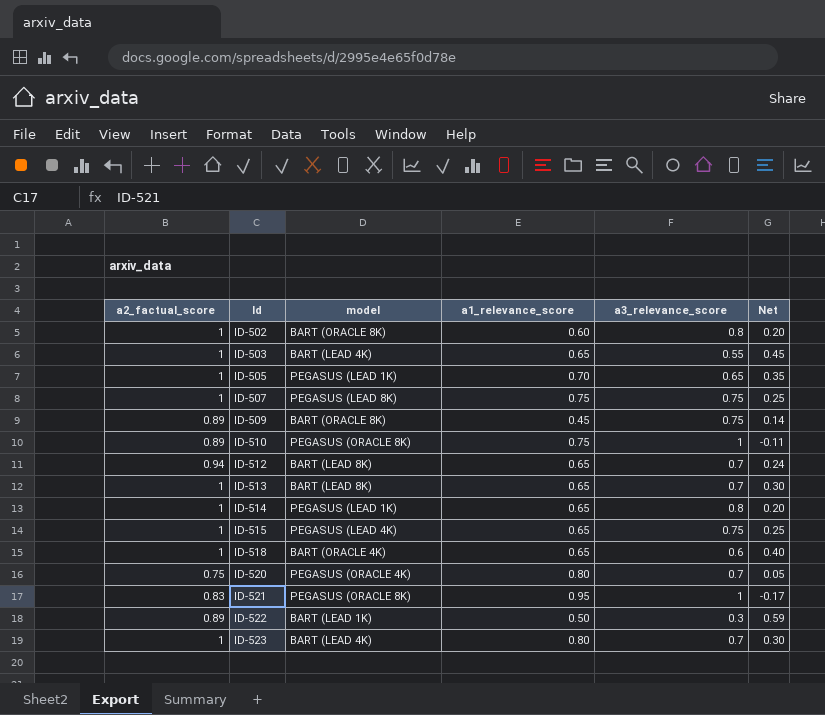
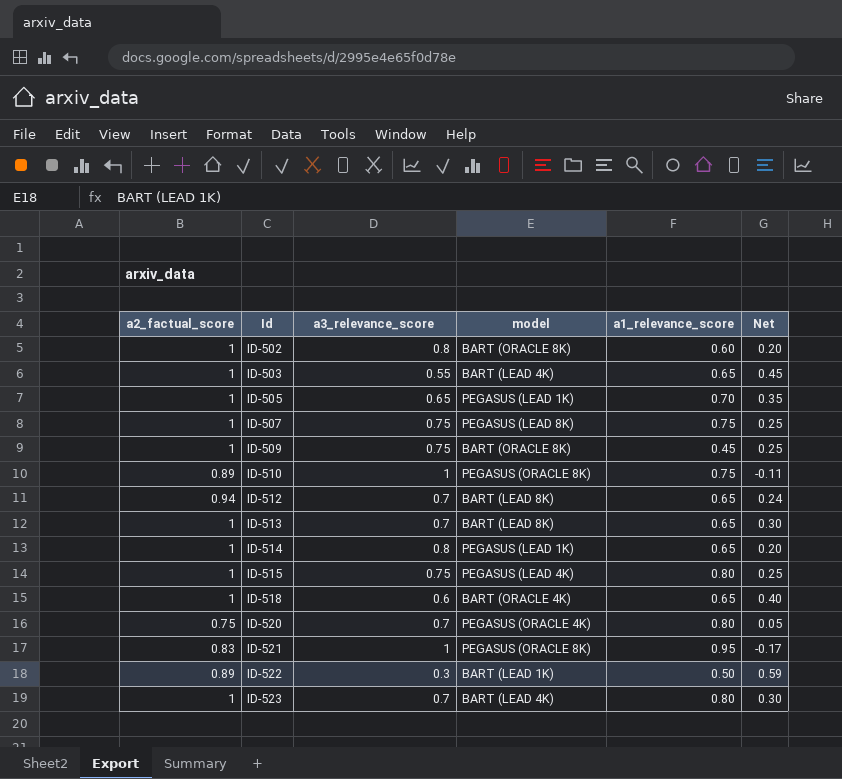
column a3_relevance_score | position: 5 -> 3
ID-509 | a2_factual_score: 0.89 -> 1
ID-509 | Net: 0.14 -> 0.25
ID-515 | a1_relevance_score: 0.65 -> 0.80

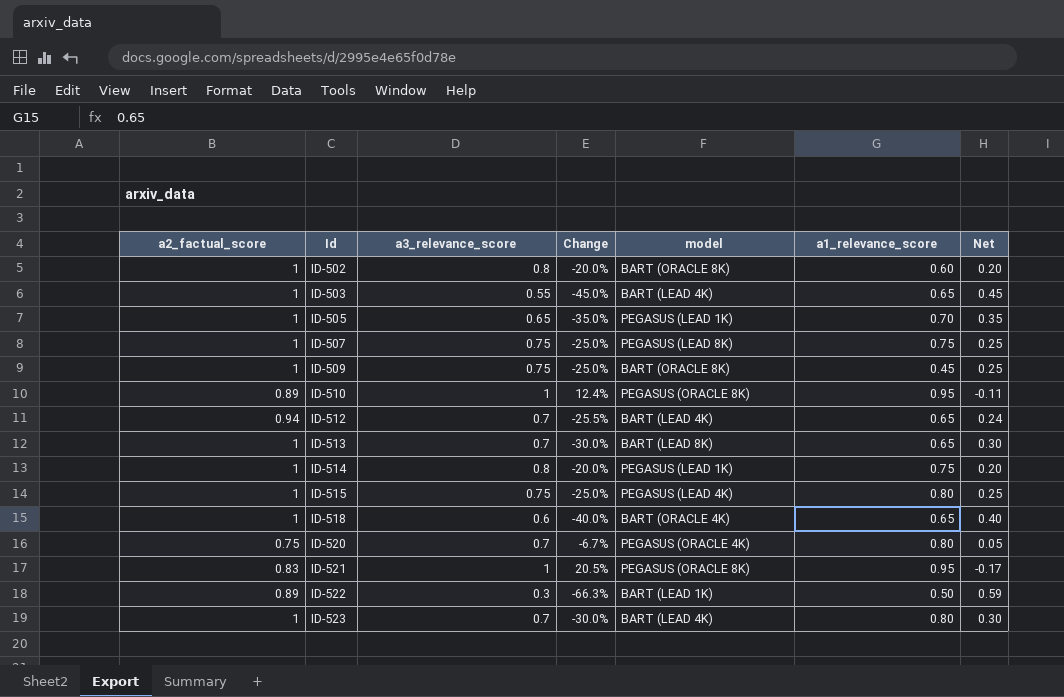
column Change | formula: none -> ([a3_relevance_score] - [a2_factual_score]) / [a2_factual_score]
ID-510 | a1_relevance_score: 0.75 -> 0.95
ID-512 | model: BART (LEAD 8K) -> BART (LEAD 4K)
ID-514 | a1_relevance_score: 0.65 -> 0.75

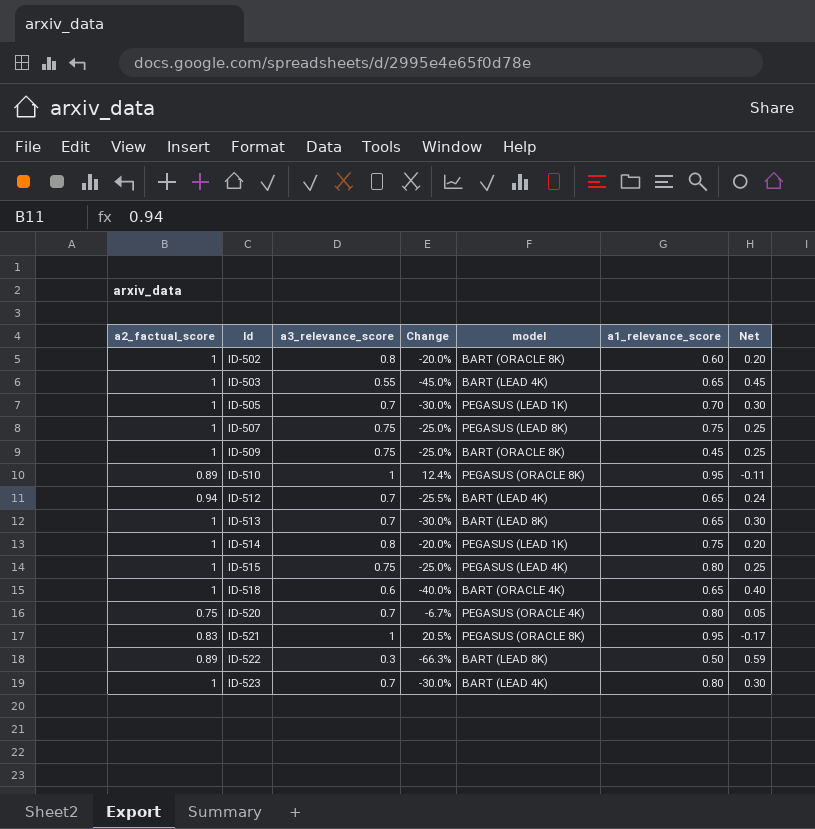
ID-505 | a3_relevance_score: 0.65 -> 0.7
ID-505 | Change: -35.0% -> -30.0%
ID-505 | Net: 0.35 -> 0.30
ID-522 | model: BART (LEAD 1K) -> BART (LEAD 8K)

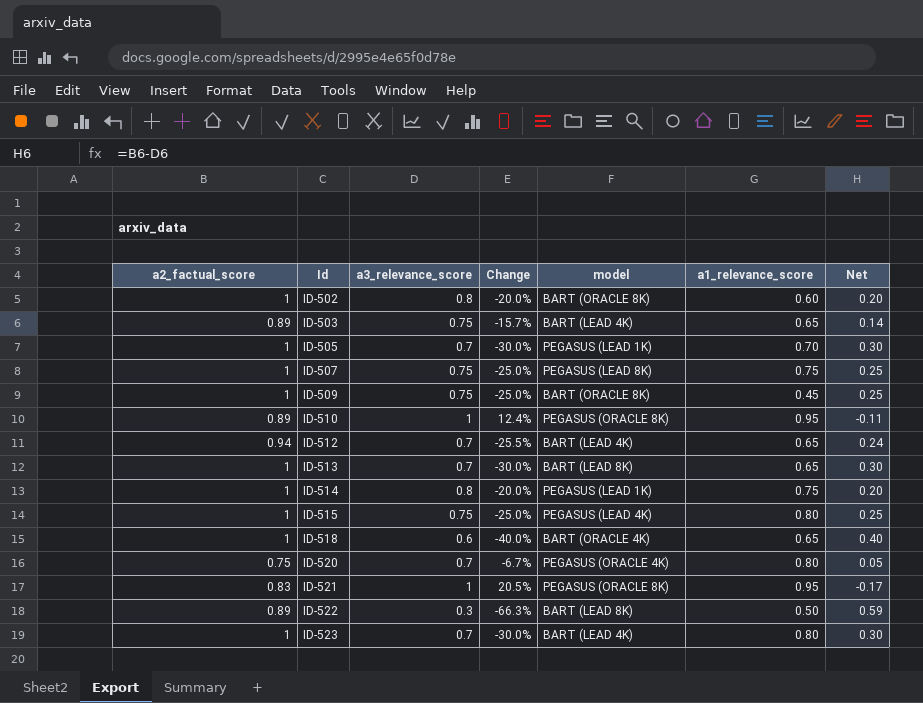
ID-503 | a2_factual_score: 1 -> 0.89
ID-503 | a3_relevance_score: 0.55 -> 0.75
ID-503 | Change: -45.0% -> -15.7%
ID-503 | Net: 0.45 -> 0.14

